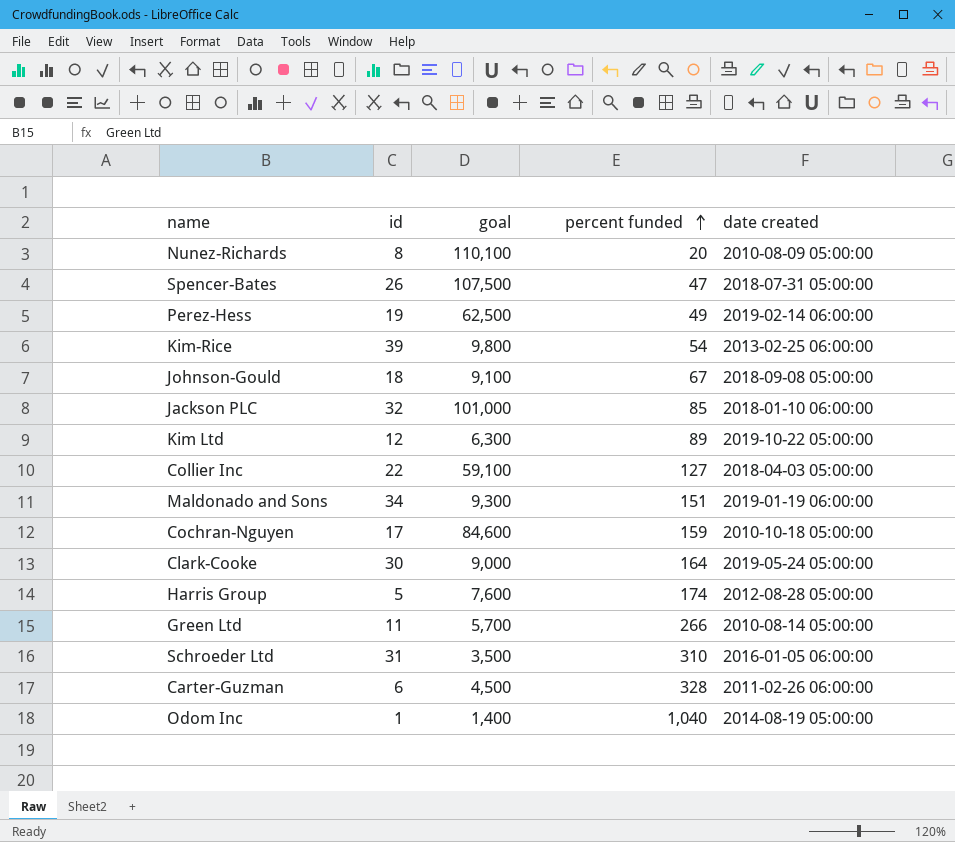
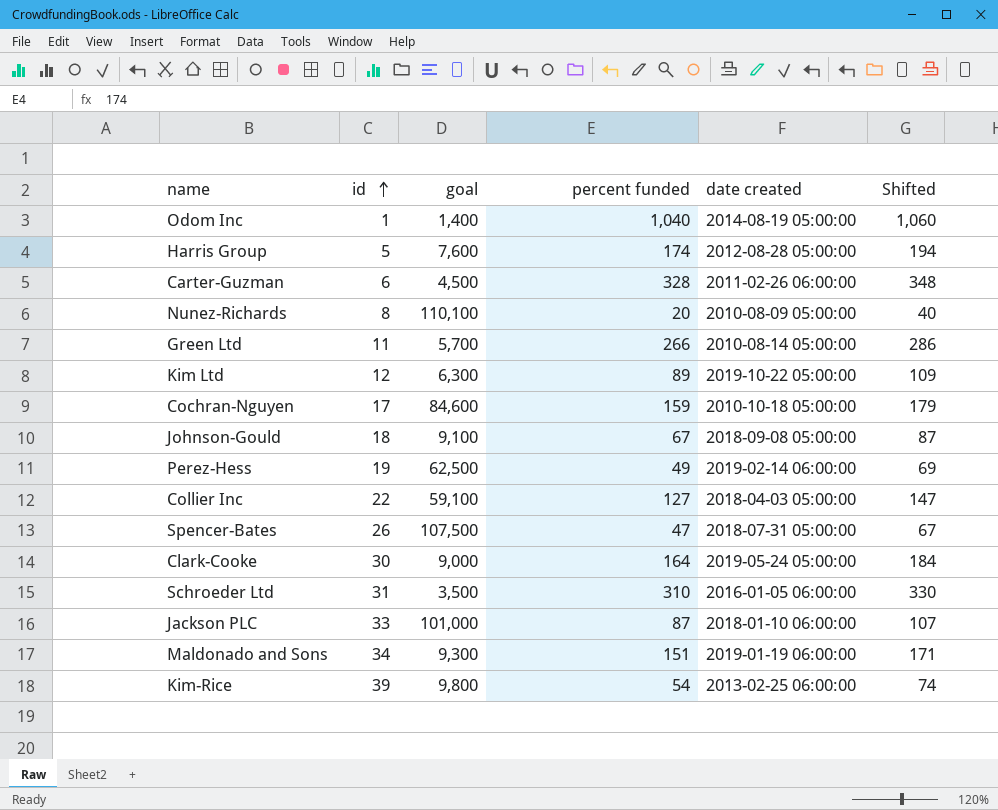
row order: percent funded ascending -> id ascending
column Shifted | formula: none -> [percent funded] + 20
Jackson PLC | id: 32 -> 33
Jackson PLC | percent funded: 85 -> 87

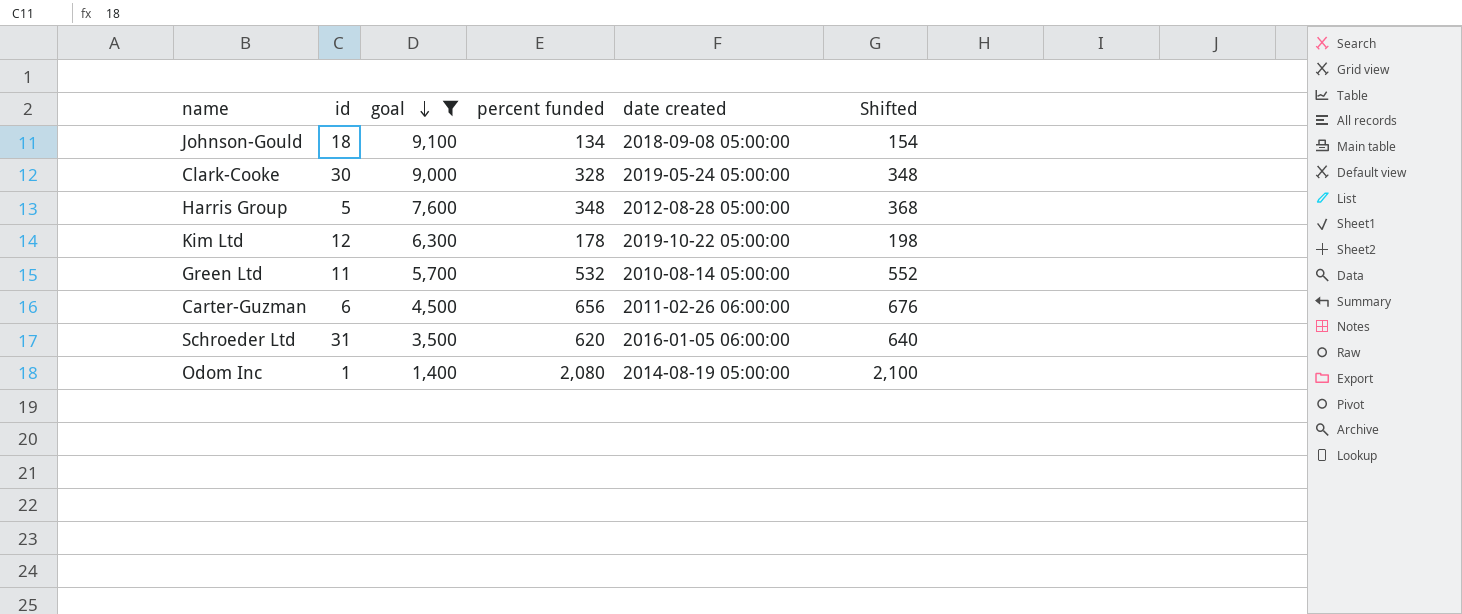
filter: none -> goal <= 9,100
row order: id ascending -> goal descending
Johnson-Gould | percent funded: 67 -> 134
Johnson-Gould | Shifted: 87 -> 154
Clark-Cooke | percent funded: 164 -> 328
Clark-Cooke | Shifted: 184 -> 348
Harris Group | percent funded: 174 -> 348
Harris Group | Shifted: 194 -> 368
Kim Ltd | percent funded: 89 -> 178
Kim Ltd | Shifted: 109 -> 198
Green Ltd | percent funded: 266 -> 532
Green Ltd | Shifted: 286 -> 552
Carter-Guzman | percent funded: 328 -> 656
Carter-Guzman | Shifted: 348 -> 676
Schroeder Ltd | percent funded: 310 -> 620
Schroeder Ltd | Shifted: 330 -> 640
Odom Inc | percent funded: 1,040 -> 2,080
Odom Inc | Shifted: 1,060 -> 2,100

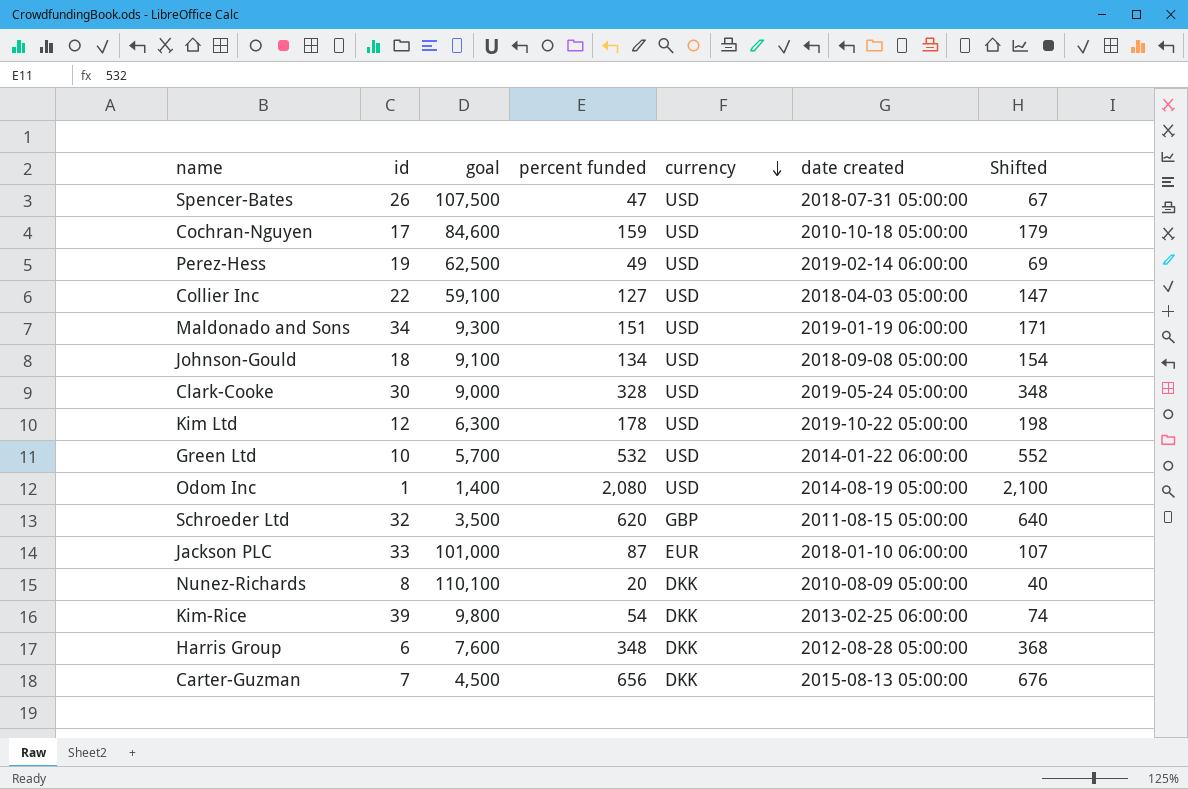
filter: goal <= 9,100 -> none
row order: goal descending -> currency descending
column currency | position: none -> 5
Green Ltd | id: 11 -> 10
Green Ltd | date created: 2010-08-14 05:00:00 -> 2014-01-22 06:00:00
Schroeder Ltd | id: 31 -> 32
Schroeder Ltd | date created: 2016-01-05 06:00:00 -> 2011-08-15 05:00:00
Harris Group | id: 5 -> 6
Carter-Guzman | id: 6 -> 7
Carter-Guzman | date created: 2011-02-26 06:00:00 -> 2015-08-13 05:00:00

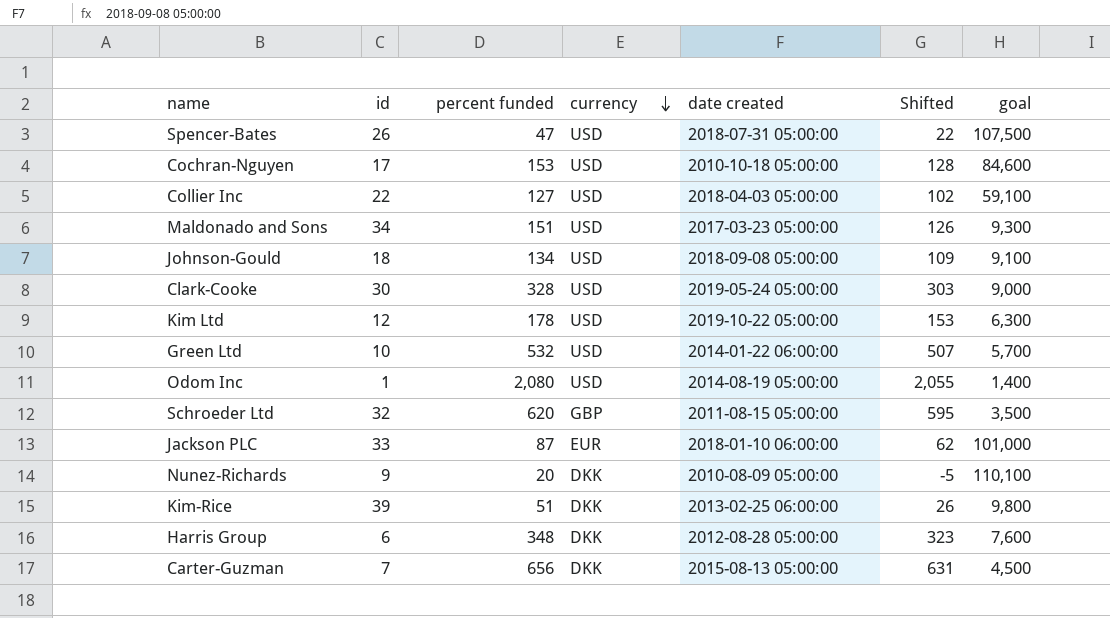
column Shifted | formula: [percent funded] + 20 -> [percent funded] - 25
column goal | position: 3 -> 7
row Perez-Hess: 19 | 62,500 | 49 | USD | 2019-02-14 06:00:00 | 69 -> none
Cochran-Nguyen | percent funded: 159 -> 153
Maldonado and Sons | date created: 2019-01-19 06:00:00 -> 2017-03-23 05:00:00
Nunez-Richards | id: 8 -> 9
Kim-Rice | percent funded: 54 -> 51

